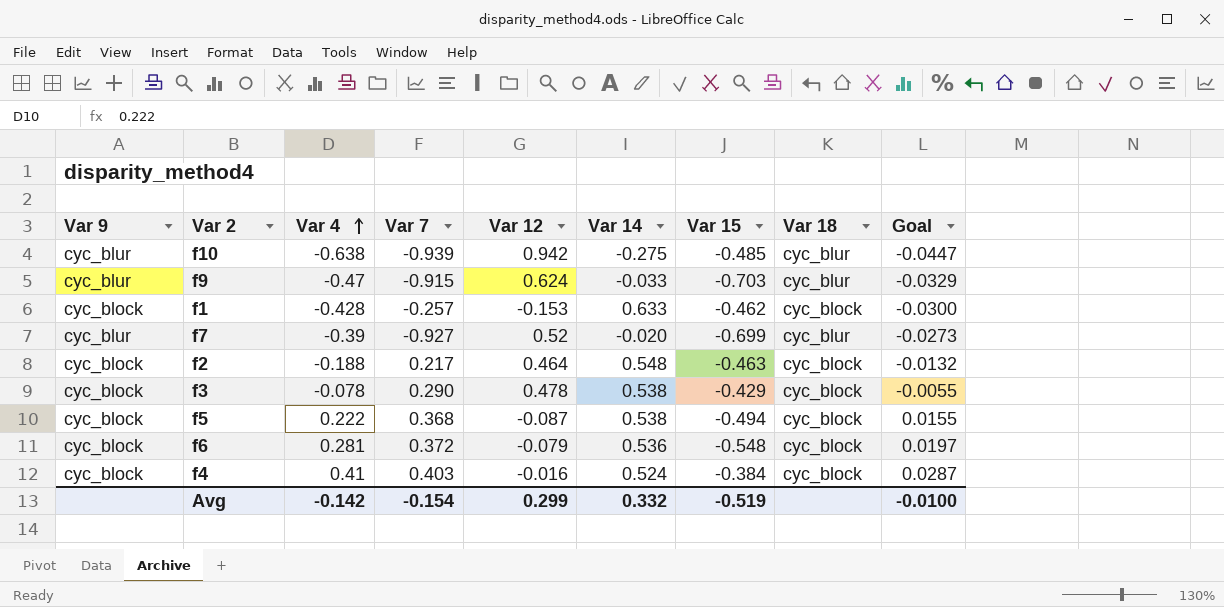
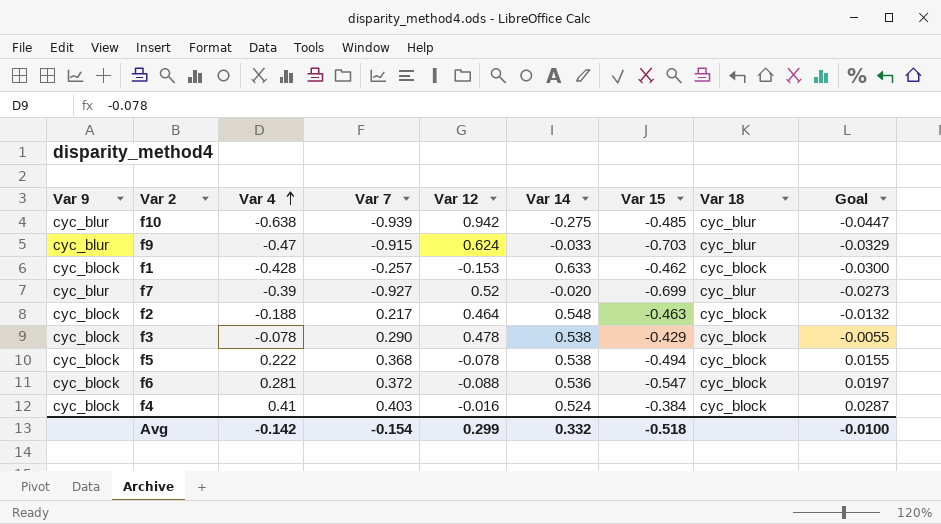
f5 | Var 12: -0.087 -> -0.078
f6 | Var 12: -0.079 -> -0.088
f6 | Var 15: -0.548 -> -0.547
Avg | Var 15: -0.519 -> -0.518

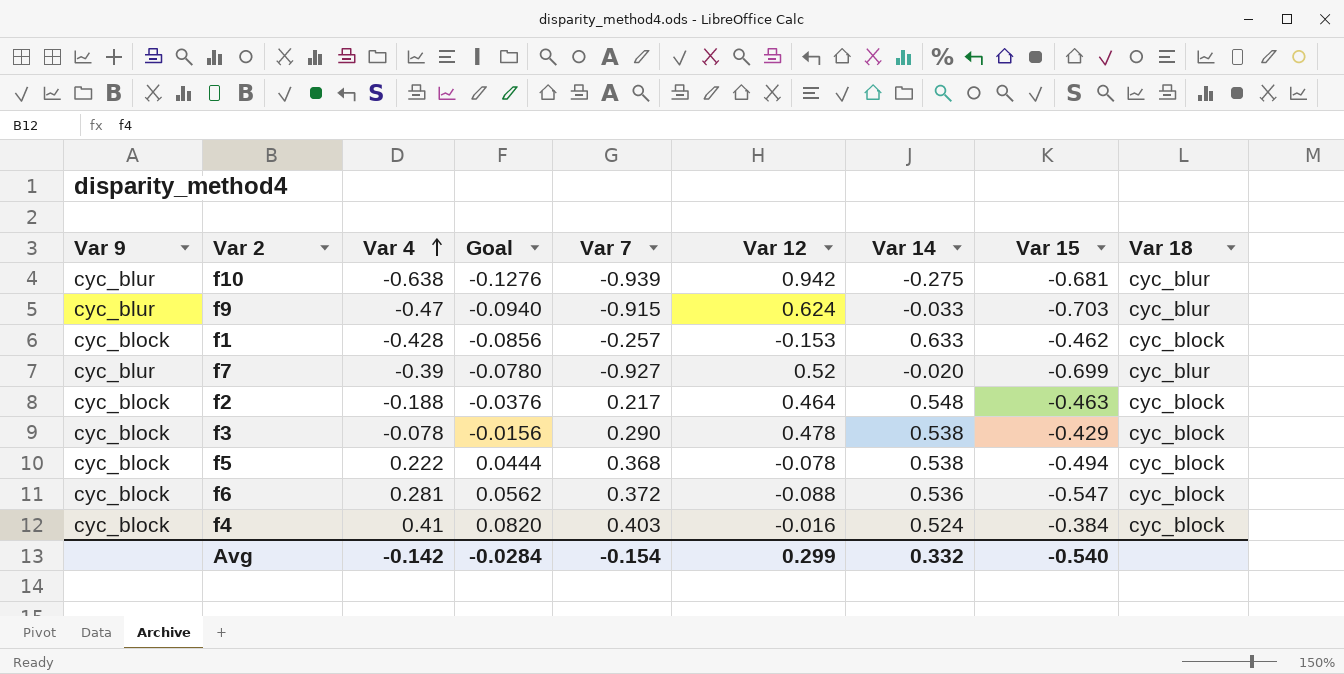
column Goal | formula: [Var 4] * 0.07 -> [Var 4] * 0.2
column Goal | position: 9 -> 4
f10 | Var 15: -0.485 -> -0.681
Avg | Goal: -0.0100 -> -0.0284
Avg | Var 15: -0.518 -> -0.540

